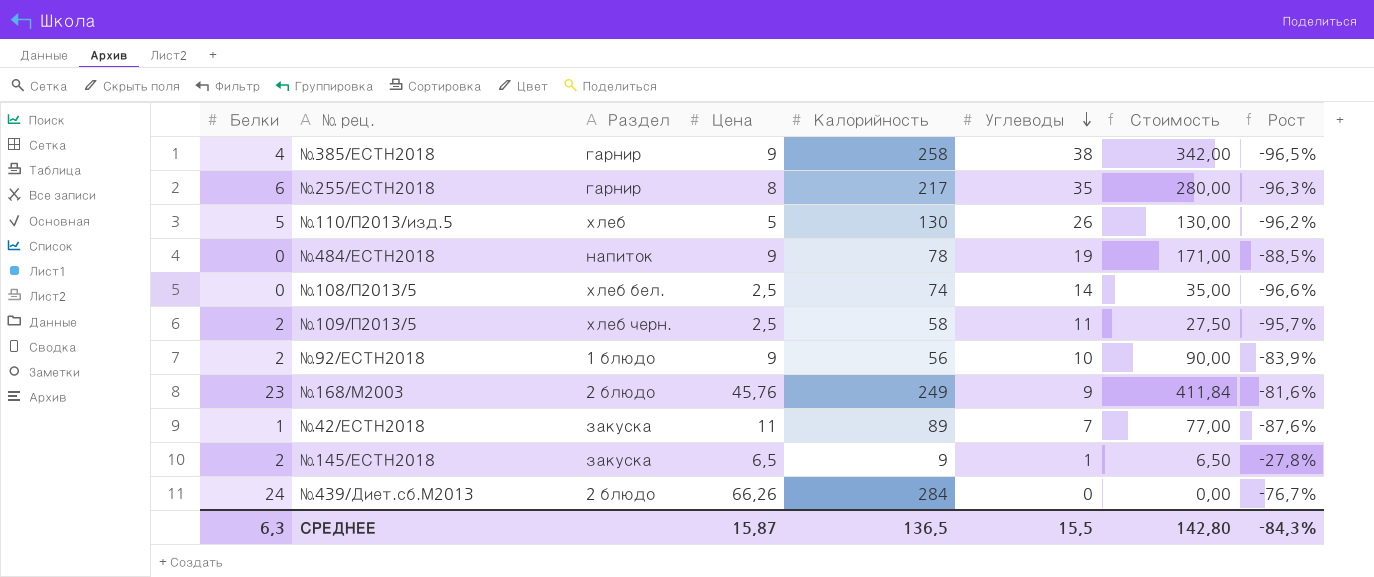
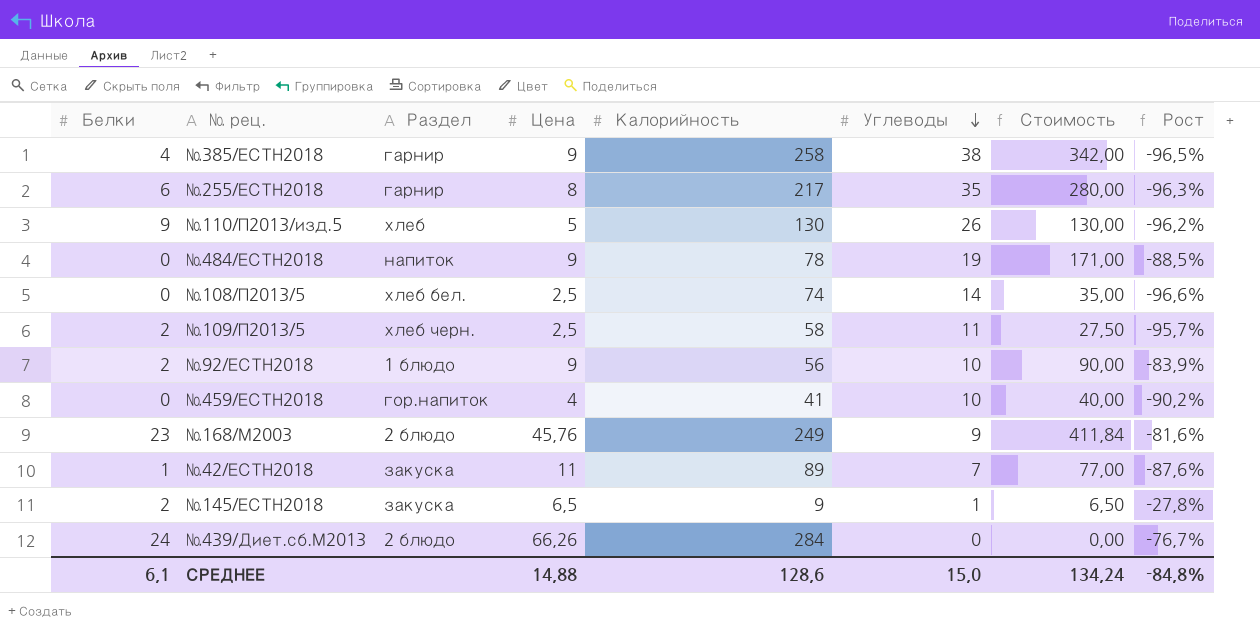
№110/П2013/изд.5 | Белки: 5 -> 9
row №459/ЕСТН2018: none -> 0 | гор.напиток | 4 | 41 | 10 | 40,00 | -90,2%
СРЕДНЕЕ | Белки: 6,3 -> 6,1
СРЕДНЕЕ | Цена: 15,87 -> 14,88
СРЕДНЕЕ | Калорийность: 136,5 -> 128,6
СРЕДНЕЕ | Углеводы: 15,5 -> 15,0
СРЕДНЕЕ | Стоимость: 142,80 -> 134,24
СРЕДНЕЕ | Рост: -84,3% -> -84,8%

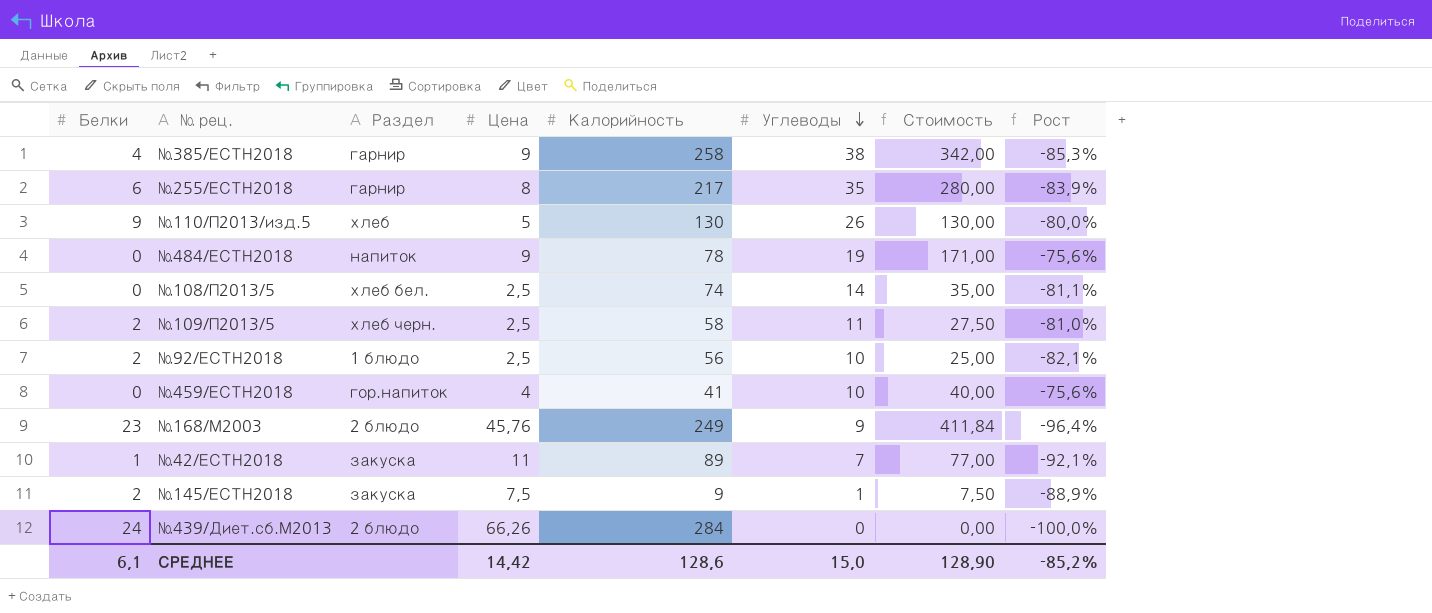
column Рост | formula: ([Цена] - [Калорийность]) / [Калорийность] -> ([Углеводы] - [Калорийность]) / [Калорийность]
№92/ЕСТН2018 | Цена: 9 -> 2,5
№92/ЕСТН2018 | Стоимость: 90,00 -> 25,00
№145/ЕСТН2018 | Цена: 6,5 -> 7,5
№145/ЕСТН2018 | Стоимость: 6,50 -> 7,50
СРЕДНЕЕ | Цена: 14,88 -> 14,42
СРЕДНЕЕ | Стоимость: 134,24 -> 128,90
СРЕДНЕЕ | Рост: -84,8% -> -85,2%

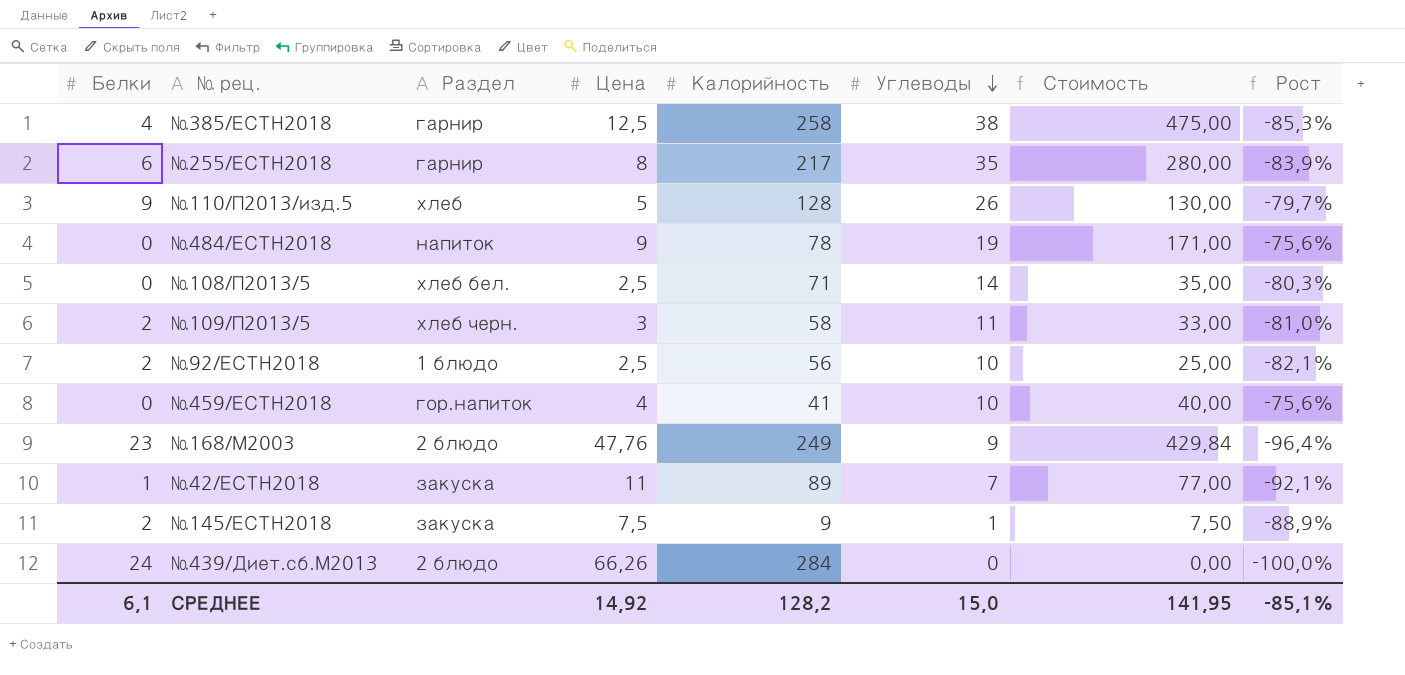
№385/ЕСТН2018 | Цена: 9 -> 12,5
№385/ЕСТН2018 | Стоимость: 342,00 -> 475,00
№110/П2013/изд.5 | Калорийность: 130 -> 128
№110/П2013/изд.5 | Рост: -80,0% -> -79,7%
№108/П2013/5 | Калорийность: 74 -> 71
№108/П2013/5 | Рост: -81,1% -> -80,3%
№109/П2013/5 | Цена: 2,5 -> 3
№109/П2013/5 | Стоимость: 27,50 -> 33,00
№168/М2003 | Цена: 45,76 -> 47,76
№168/М2003 | Стоимость: 411,84 -> 429,84
СРЕДНЕЕ | Цена: 14,42 -> 14,92
СРЕДНЕЕ | Калорийность: 128,6 -> 128,2
СРЕДНЕЕ | Стоимость: 128,90 -> 141,95
СРЕДНЕЕ | Рост: -85,2% -> -85,1%

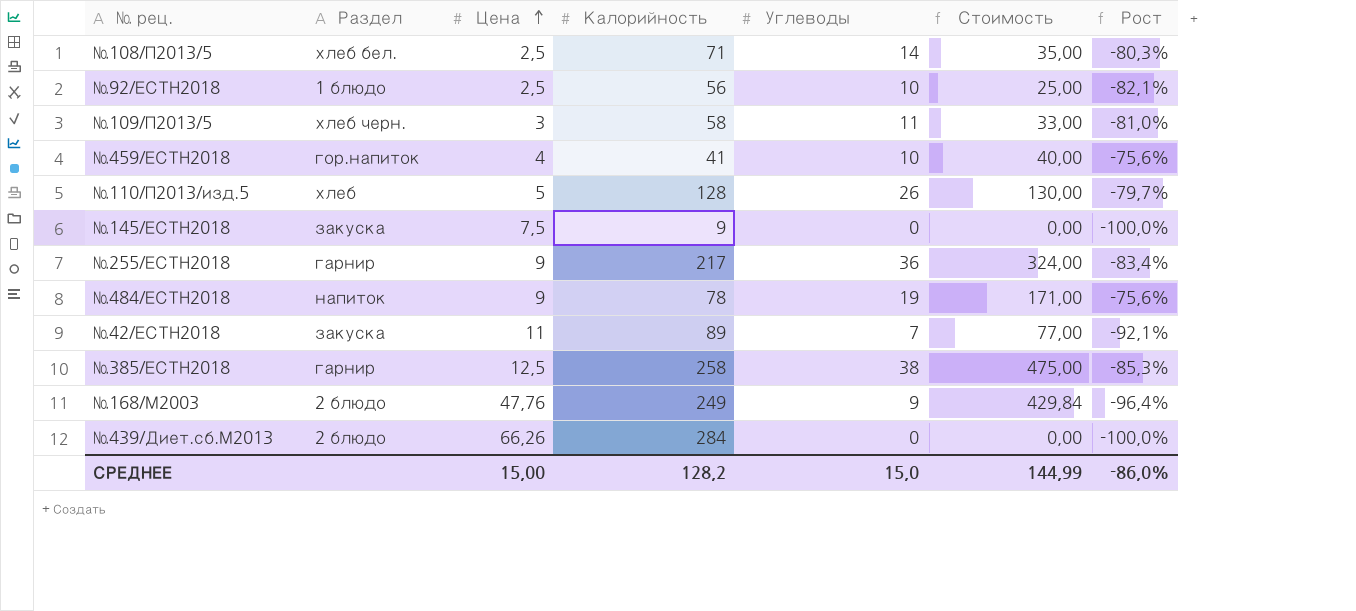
row order: Углеводы descending -> Цена ascending
column Белки | position: 1 -> none
№145/ЕСТН2018 | Углеводы: 1 -> 0
№145/ЕСТН2018 | Стоимость: 7,50 -> 0,00
№145/ЕСТН2018 | Рост: -88,9% -> -100,0%
№255/ЕСТН2018 | Цена: 8 -> 9
№255/ЕСТН2018 | Углеводы: 35 -> 36
№255/ЕСТН2018 | Стоимость: 280,00 -> 324,00
№255/ЕСТН2018 | Рост: -83,9% -> -83,4%
СРЕДНЕЕ | Цена: 14,92 -> 15,00
СРЕДНЕЕ | Стоимость: 141,95 -> 144,99
СРЕДНЕЕ | Рост: -85,1% -> -86,0%

